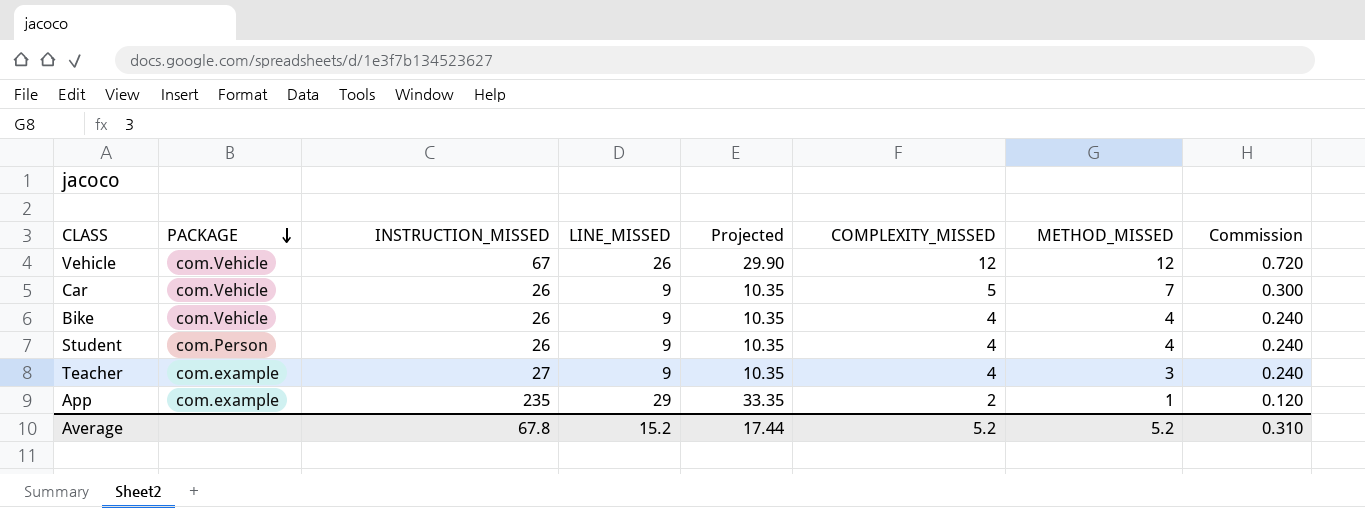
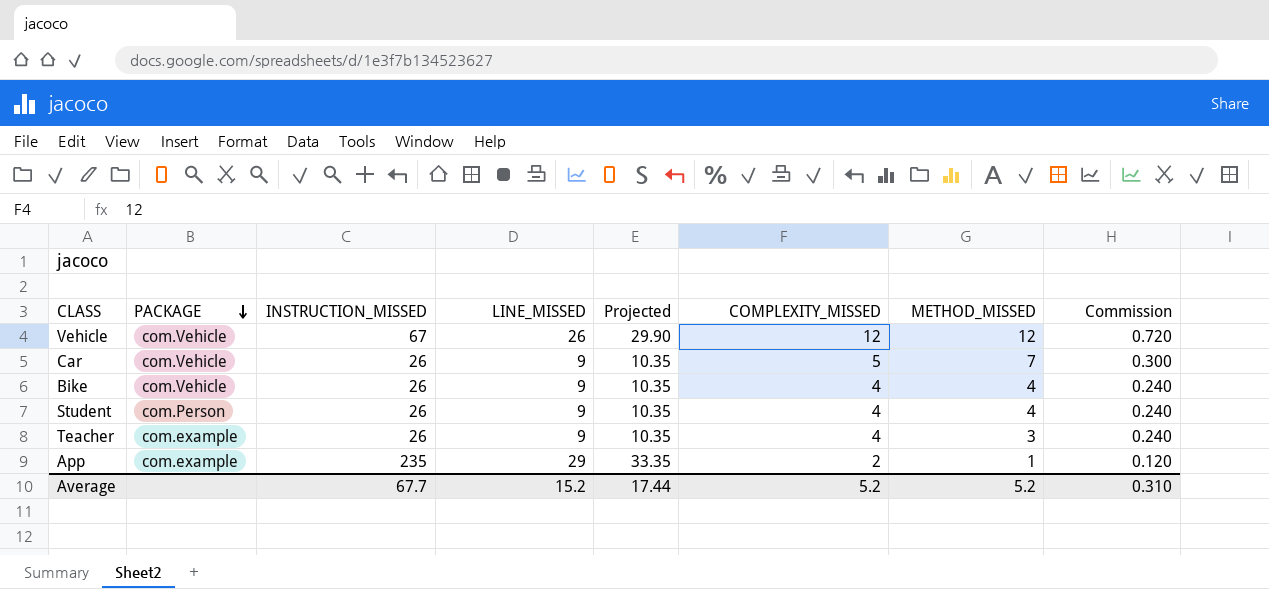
Teacher | INSTRUCTION_MISSED: 27 -> 26
Average | INSTRUCTION_MISSED: 67.8 -> 67.7

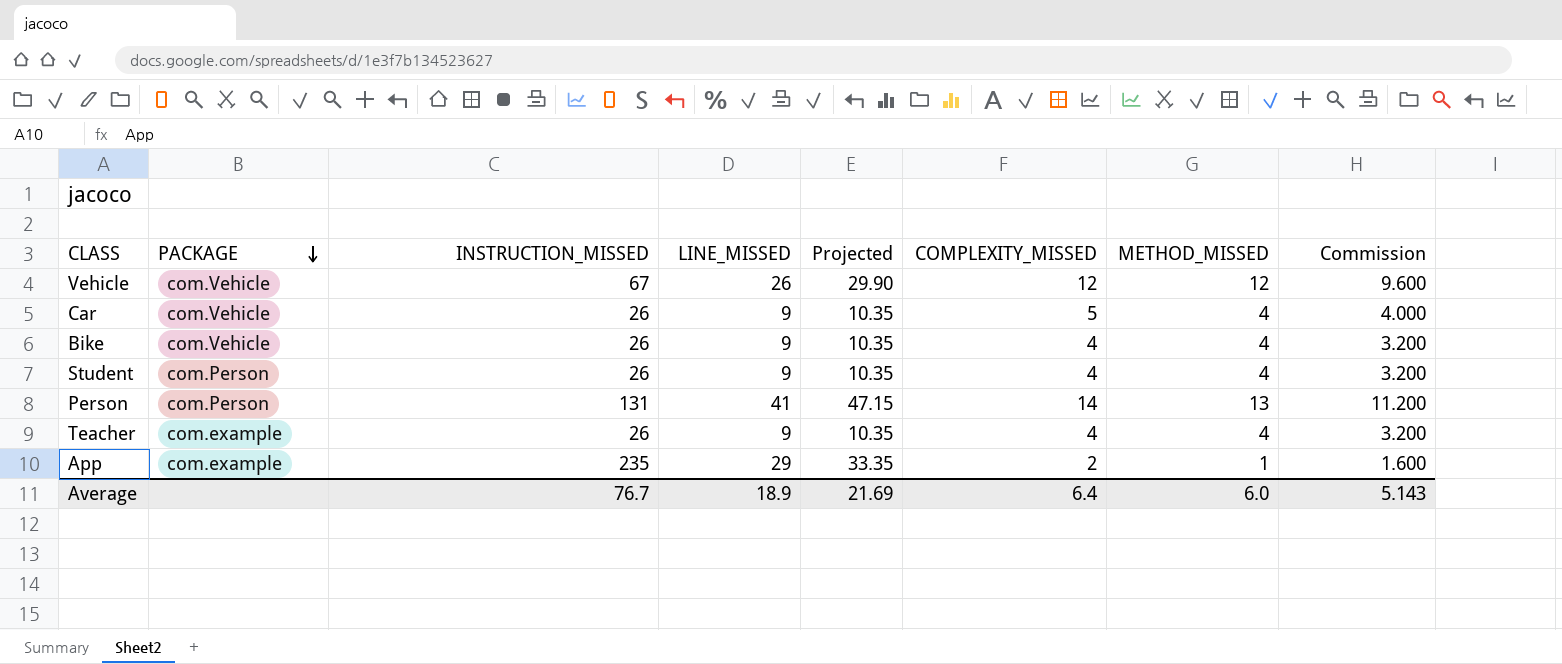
column Commission | formula: [COMPLEXITY_MISSED] * 0.06 -> [COMPLEXITY_MISSED] * 0.8
Car | METHOD_MISSED: 7 -> 4
row Person: none -> com.Person | 131 | 41 | 47.15 | 14 | 13 | 11.200
Teacher | METHOD_MISSED: 3 -> 4
Average | INSTRUCTION_MISSED: 67.7 -> 76.7
Average | LINE_MISSED: 15.2 -> 18.9
Average | Projected: 17.44 -> 21.69
Average | COMPLEXITY_MISSED: 5.2 -> 6.4
Average | METHOD_MISSED: 5.2 -> 6.0
Average | Commission: 0.310 -> 5.143

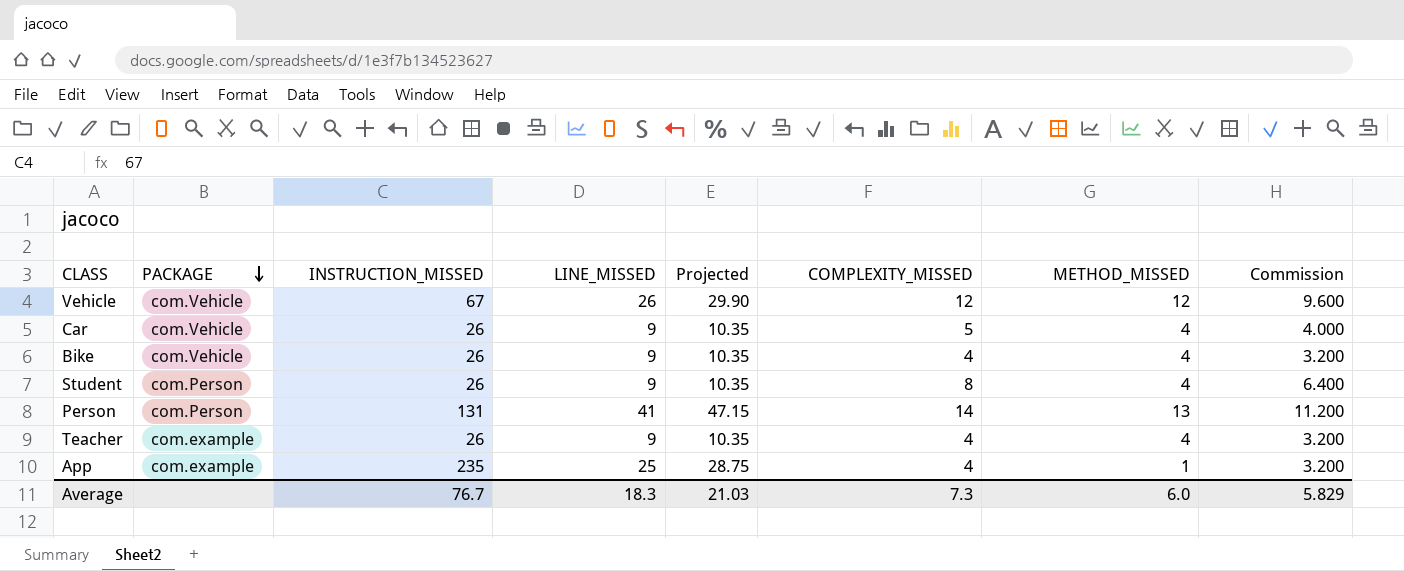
Student | COMPLEXITY_MISSED: 4 -> 8
Student | Commission: 3.200 -> 6.400
App | LINE_MISSED: 29 -> 25
App | Projected: 33.35 -> 28.75
App | COMPLEXITY_MISSED: 2 -> 4
App | Commission: 1.600 -> 3.200
Average | LINE_MISSED: 18.9 -> 18.3
Average | Projected: 21.69 -> 21.03
Average | COMPLEXITY_MISSED: 6.4 -> 7.3
Average | Commission: 5.143 -> 5.829

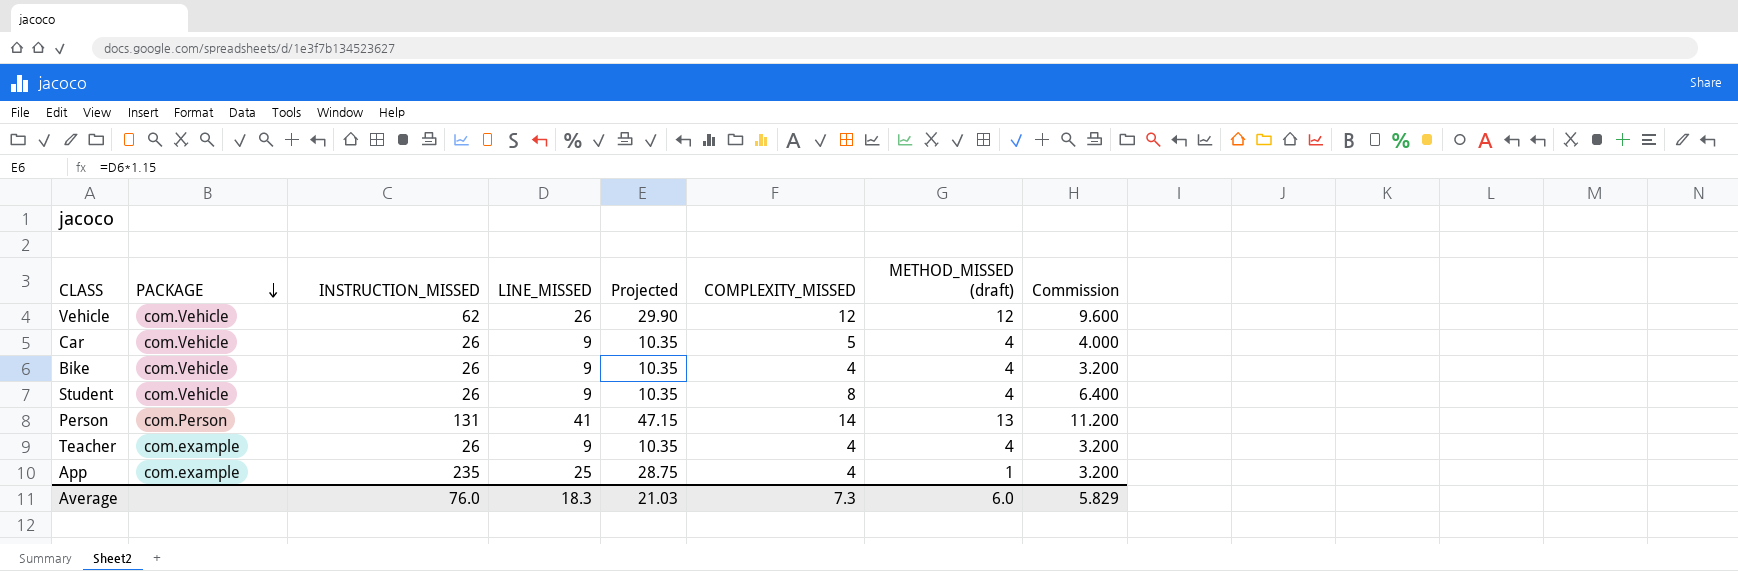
column name: METHOD_MISSED -> METHOD_MISSED (draft)
Vehicle | INSTRUCTION_MISSED: 67 -> 62
Student | PACKAGE: com.Person -> com.Vehicle
Average | INSTRUCTION_MISSED: 76.7 -> 76.0

